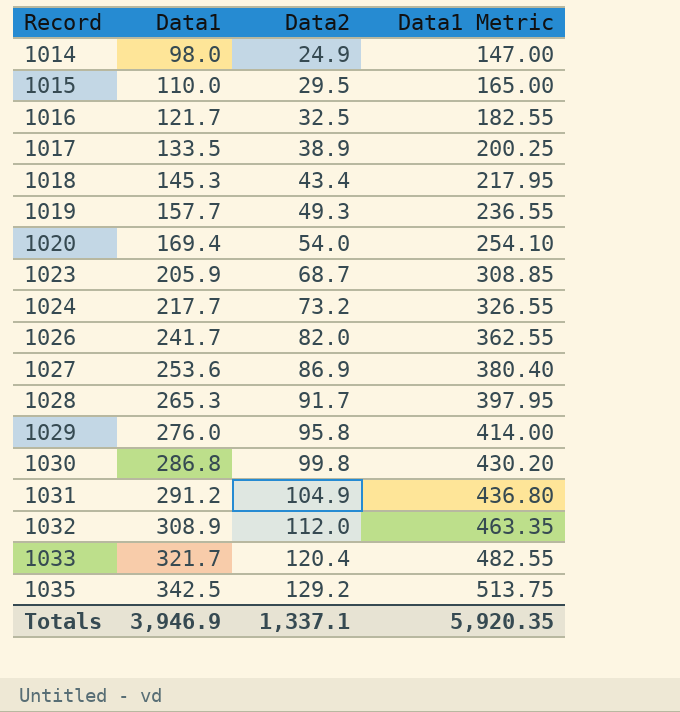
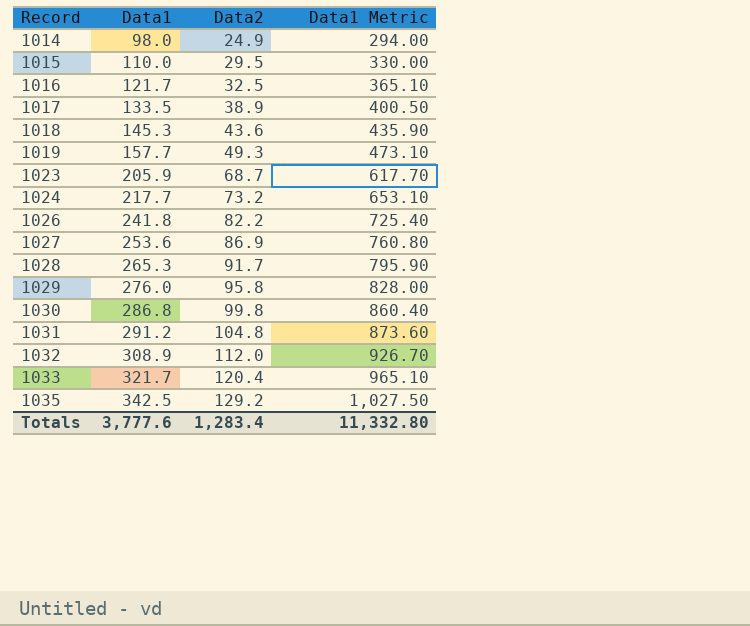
column Data1 Metric | formula: [Data1] * 1.5 -> [Data1] * 3
row 1020: 169.4 | 54.0 | 254.10 -> none
1018 | Data2: 43.4 -> 43.6
1026 | Data1: 241.7 -> 241.8
1026 | Data2: 82.0 -> 82.2
1031 | Data2: 104.9 -> 104.8
Totals | Data1: 3,946.9 -> 3,777.6
Totals | Data2: 1,337.1 -> 1,283.4
Totals | Data1 Metric: 5,920.35 -> 11,332.80

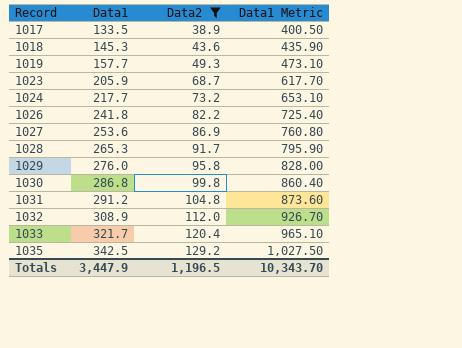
filter: none -> Data2 >= 38.9
Totals | Data1: 3,777.6 -> 3,447.9
Totals | Data2: 1,283.4 -> 1,196.5
Totals | Data1 Metric: 11,332.80 -> 10,343.70

